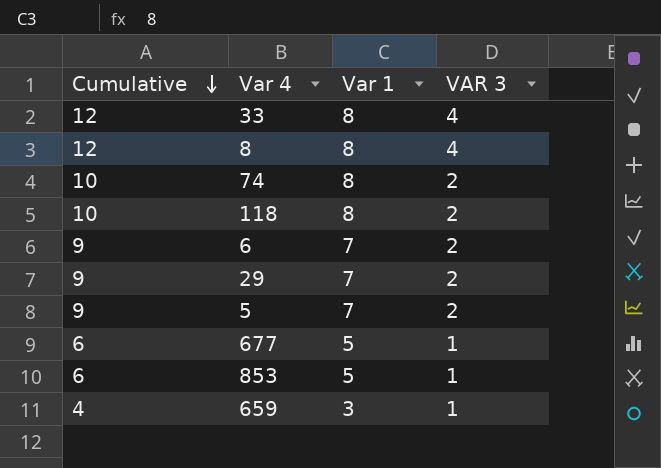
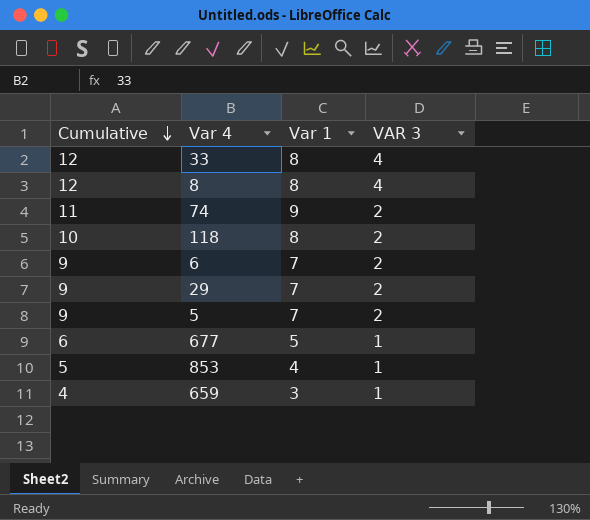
74 | Cumulative: 10 -> 11
74 | Var 1: 8 -> 9
853 | Cumulative: 6 -> 5
853 | Var 1: 5 -> 4

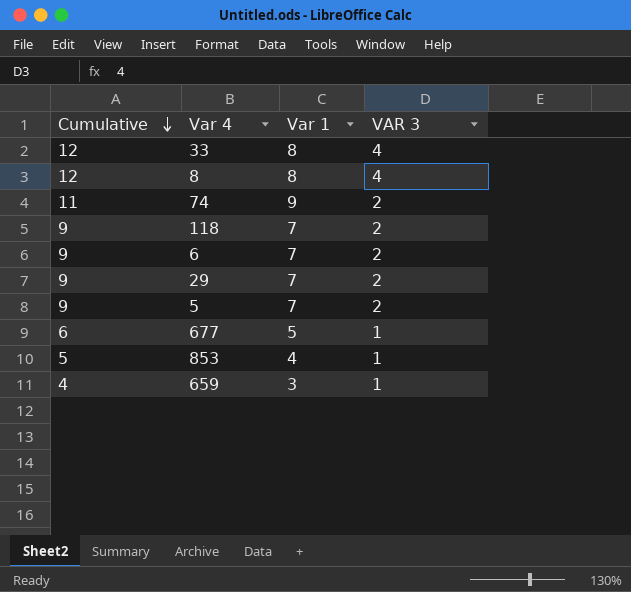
118 | Cumulative: 10 -> 9
118 | Var 1: 8 -> 7

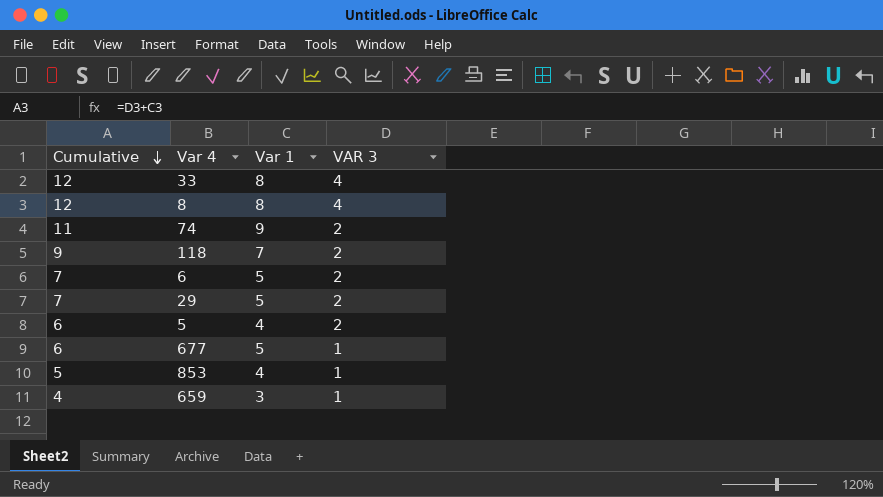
6 | Cumulative: 9 -> 7
6 | Var 1: 7 -> 5
29 | Cumulative: 9 -> 7
29 | Var 1: 7 -> 5
5 | Cumulative: 9 -> 6
5 | Var 1: 7 -> 4

